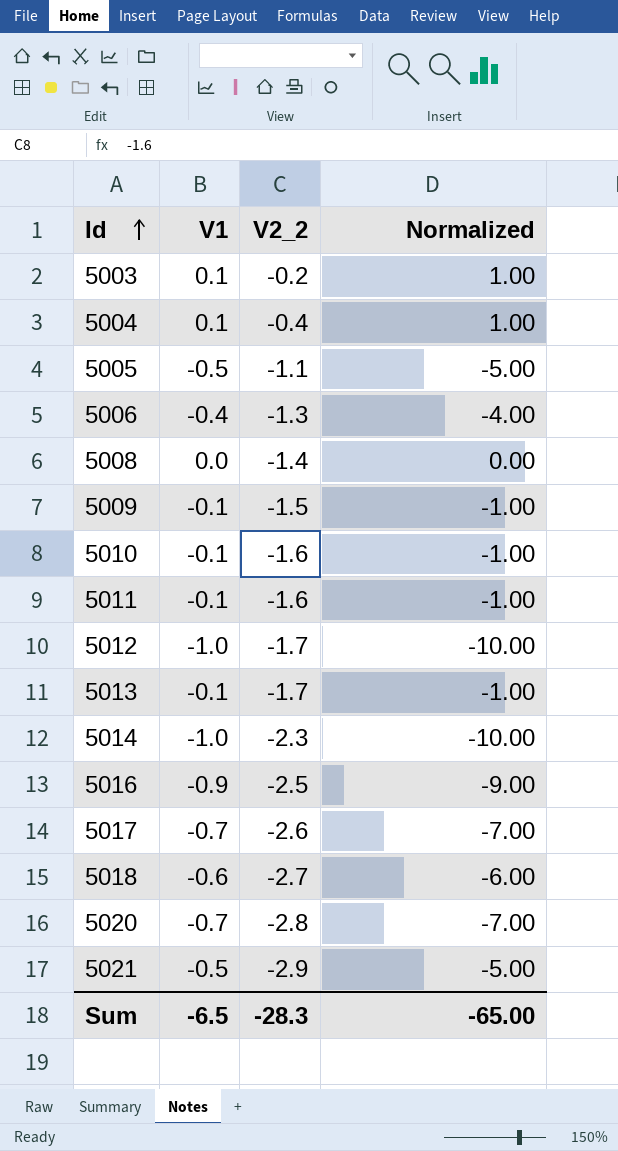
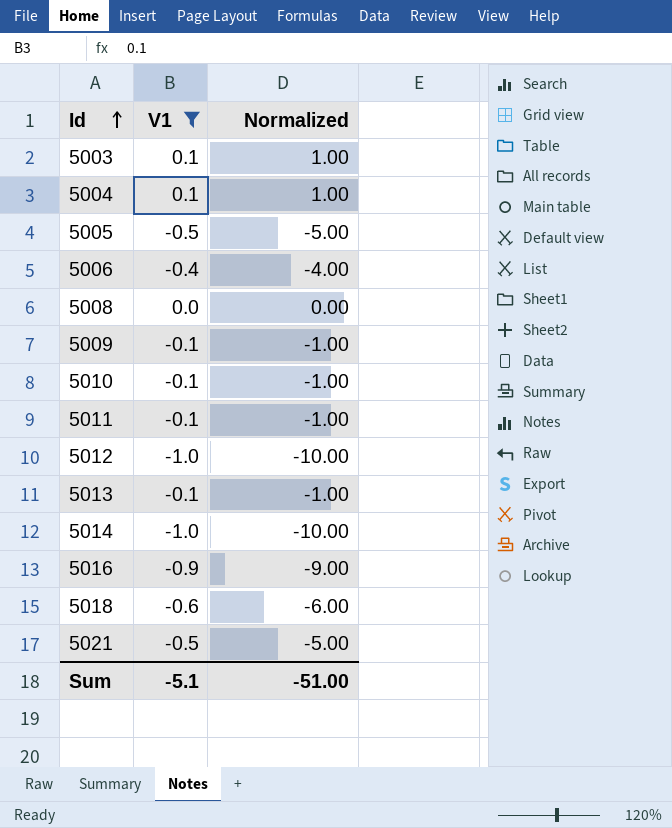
filter: none -> V1 != -0.7
column V2_2 | position: 3 -> none
Sum | V1: -6.5 -> -5.1
Sum | Normalized: -65.00 -> -51.00

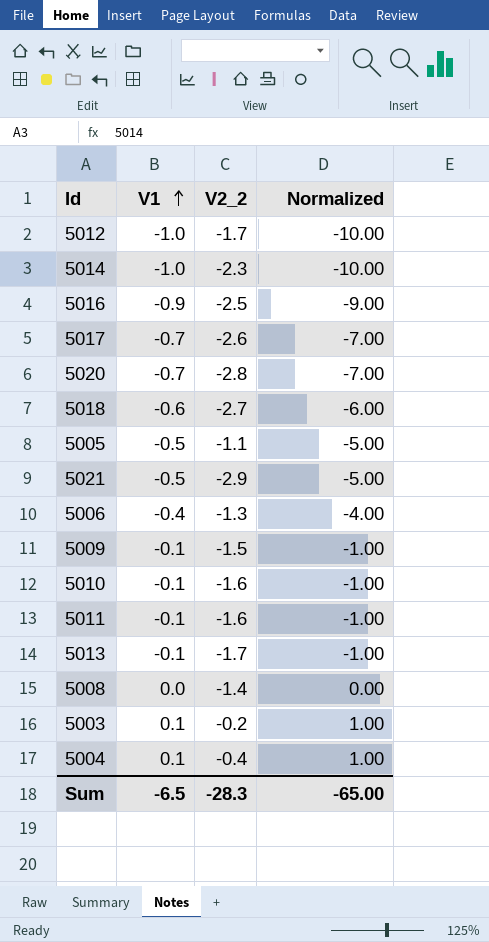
filter: V1 != -0.7 -> none
row order: Id ascending -> V1 ascending
column V2_2 | position: none -> 3
Sum | V1: -5.1 -> -6.5
Sum | Normalized: -51.00 -> -65.00

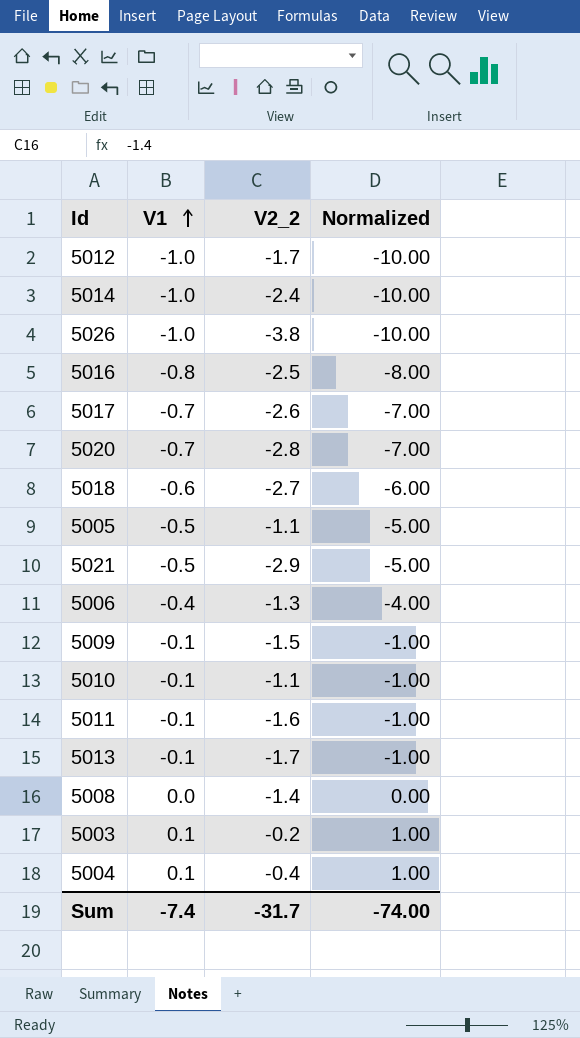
5014 | V2_2: -2.3 -> -2.4
row 5026: none -> -1.0 | -3.8 | -10.00
5016 | V1: -0.9 -> -0.8
5016 | Normalized: -9.00 -> -8.00
5010 | V2_2: -1.6 -> -1.1
Sum | V1: -6.5 -> -7.4
Sum | V2_2: -28.3 -> -31.7
Sum | Normalized: -65.00 -> -74.00

